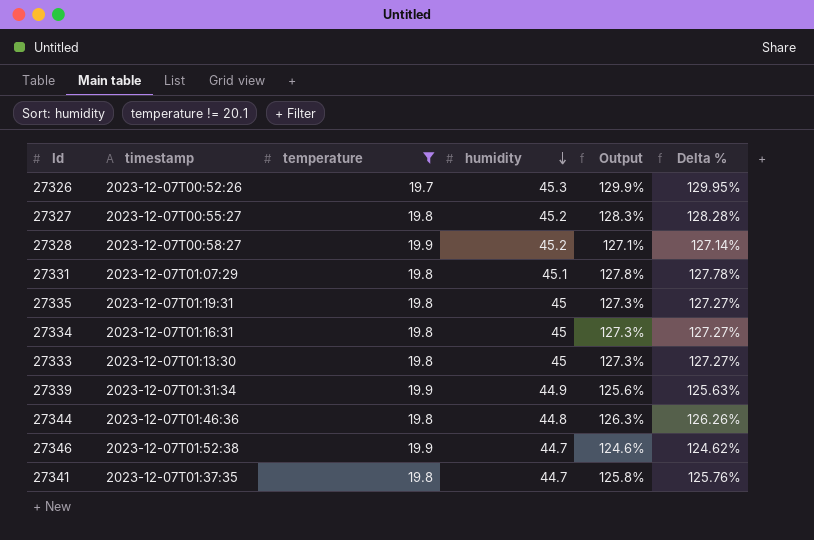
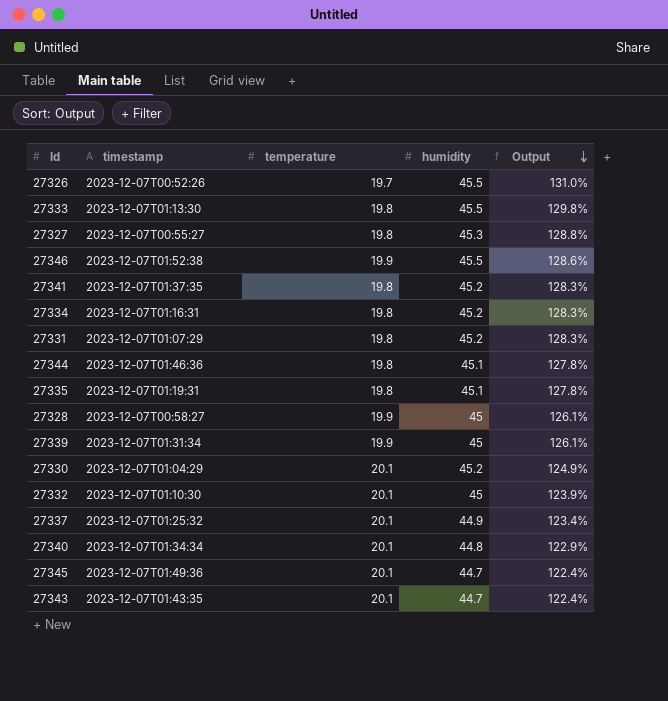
filter: temperature != 20.1 -> none
row order: humidity descending -> Output descending
column Delta % | formula: ([humidity] - [temperature]) / [temperature] -> none
27326 | humidity: 45.3 -> 45.5
27326 | Output: 129.9% -> 131.0%
27333 | humidity: 45 -> 45.5
27333 | Output: 127.3% -> 129.8%
27327 | humidity: 45.2 -> 45.3
27327 | Output: 128.3% -> 128.8%
27346 | humidity: 44.7 -> 45.5
27346 | Output: 124.6% -> 128.6%
27341 | humidity: 44.7 -> 45.2
27341 | Output: 125.8% -> 128.3%
27334 | humidity: 45 -> 45.2
27334 | Output: 127.3% -> 128.3%
27331 | humidity: 45.1 -> 45.2
27331 | Output: 127.8% -> 128.3%
27344 | humidity: 44.8 -> 45.1
27344 | Output: 126.3% -> 127.8%
27335 | humidity: 45 -> 45.1
27335 | Output: 127.3% -> 127.8%
27328 | humidity: 45.2 -> 45
27328 | Output: 127.1% -> 126.1%
27339 | humidity: 44.9 -> 45
27339 | Output: 125.6% -> 126.1%

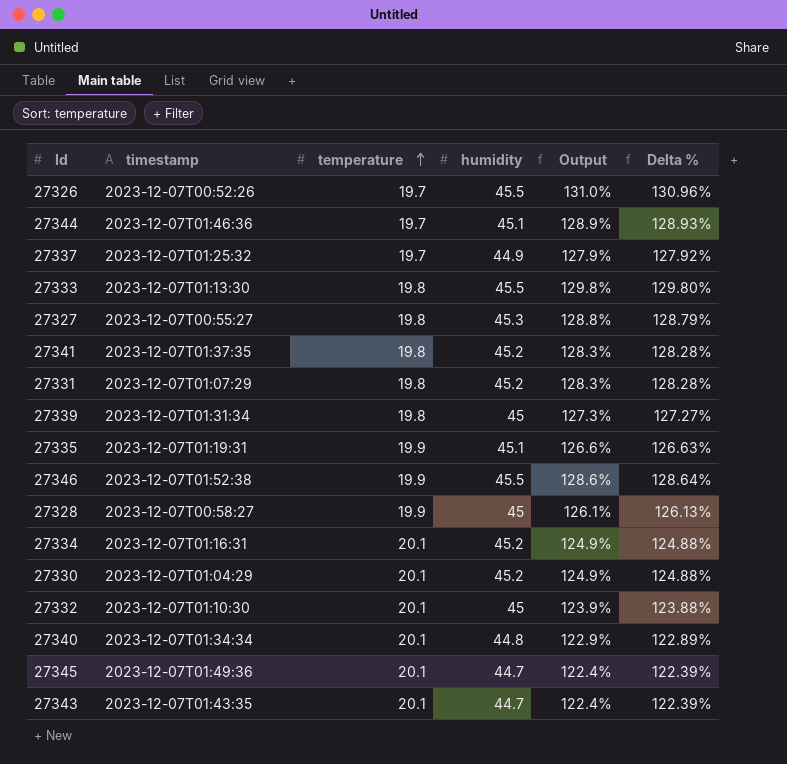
row order: Output descending -> temperature ascending
column Delta % | formula: none -> ([humidity] - [temperature]) / [temperature]
27344 | temperature: 19.8 -> 19.7
27344 | Output: 127.8% -> 128.9%
27337 | temperature: 20.1 -> 19.7
27337 | Output: 123.4% -> 127.9%
27339 | temperature: 19.9 -> 19.8
27339 | Output: 126.1% -> 127.3%
27335 | temperature: 19.8 -> 19.9
27335 | Output: 127.8% -> 126.6%
27334 | temperature: 19.8 -> 20.1
27334 | Output: 128.3% -> 124.9%

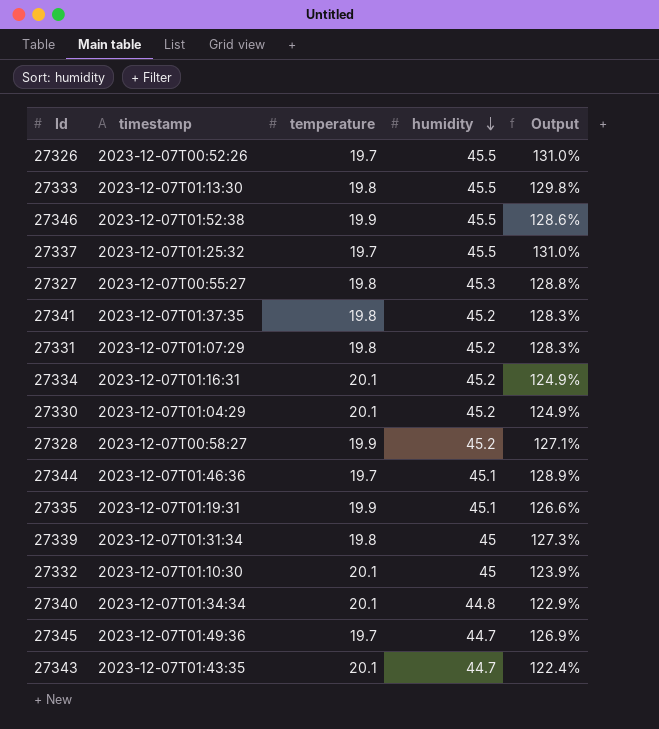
row order: temperature ascending -> humidity descending
column Delta % | formula: ([humidity] - [temperature]) / [temperature] -> none
27337 | humidity: 44.9 -> 45.5
27337 | Output: 127.9% -> 131.0%
27328 | humidity: 45 -> 45.2
27328 | Output: 126.1% -> 127.1%
27345 | temperature: 20.1 -> 19.7
27345 | Output: 122.4% -> 126.9%

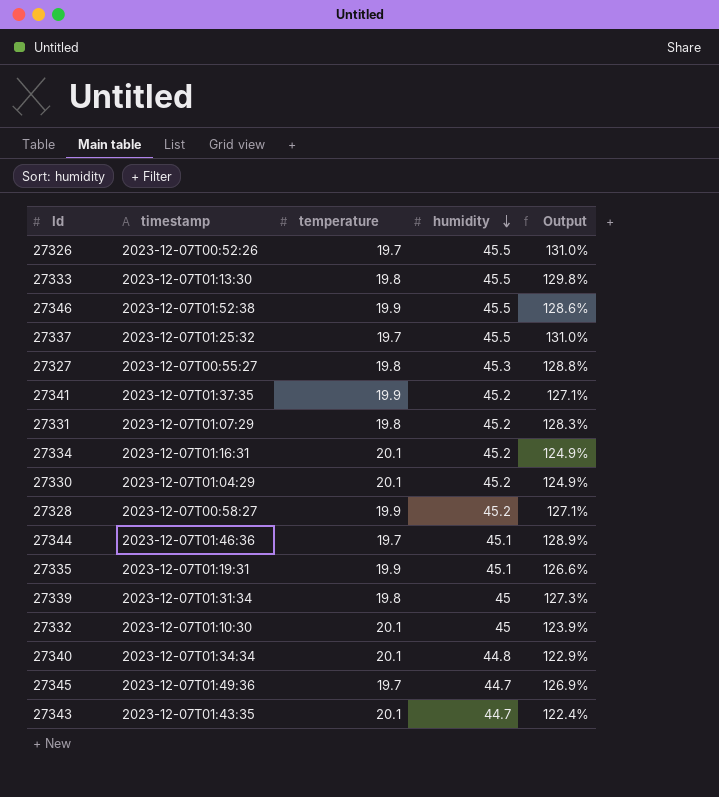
27341 | temperature: 19.8 -> 19.9
27341 | Output: 128.3% -> 127.1%

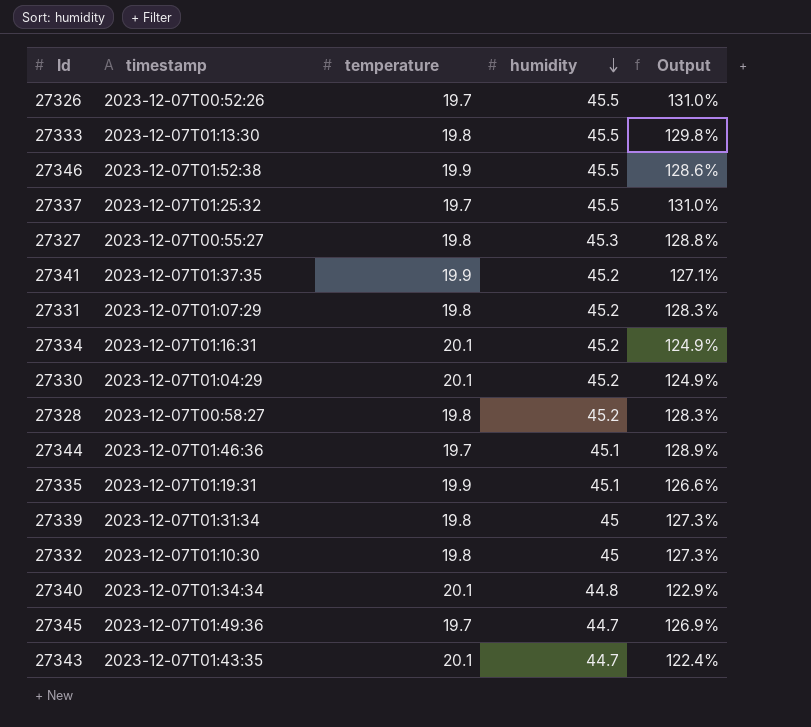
27328 | temperature: 19.9 -> 19.8
27328 | Output: 127.1% -> 128.3%
27332 | temperature: 20.1 -> 19.8
27332 | Output: 123.9% -> 127.3%

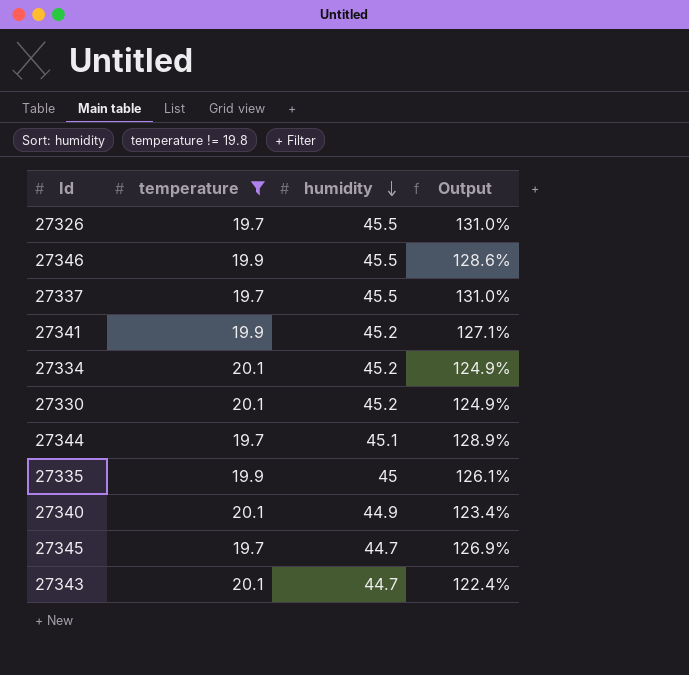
filter: none -> temperature != 19.8
column timestamp | position: 2 -> none
27335 | humidity: 45.1 -> 45
27335 | Output: 126.6% -> 126.1%
27340 | humidity: 44.8 -> 44.9
27340 | Output: 122.9% -> 123.4%

